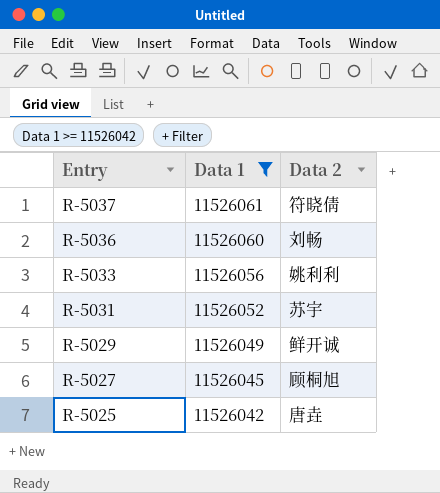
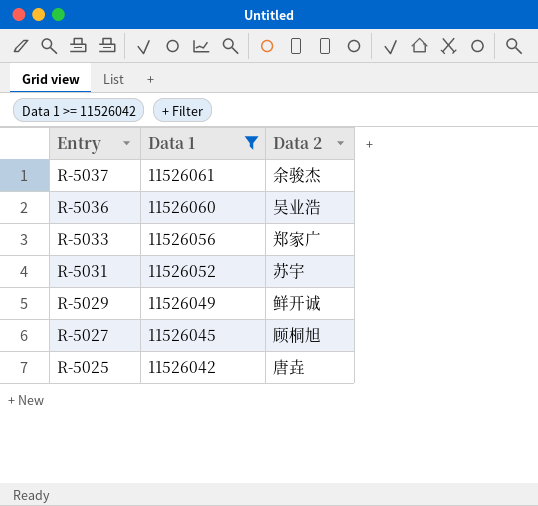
R-5037 | Data 2: 符晓倩 -> 余骏杰
R-5036 | Data 2: 刘畅 -> 吴业浩
R-5033 | Data 2: 姚利利 -> 郑家广

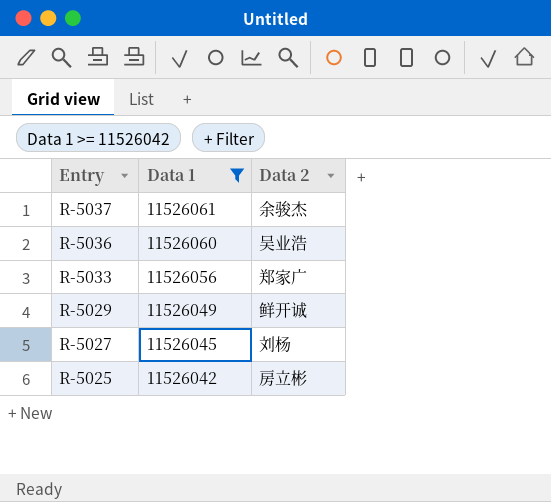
row R-5031: 11526052 | 苏宇 -> none
R-5027 | Data 2: 顾桐旭 -> 刘杨
R-5025 | Data 2: 唐垚 -> 房立彬

